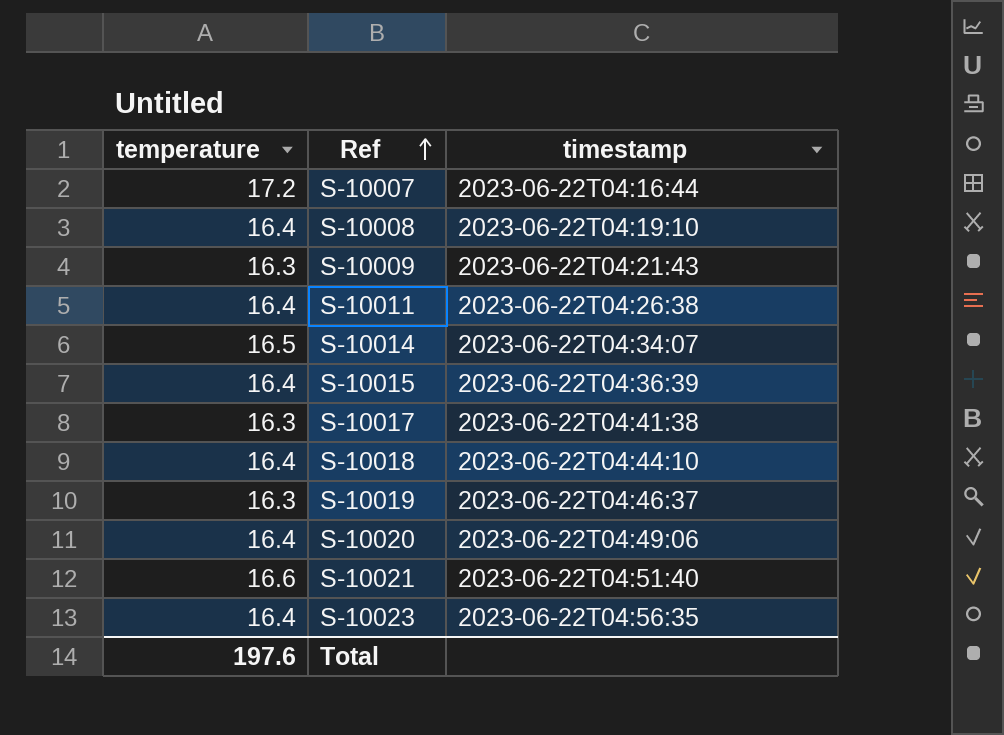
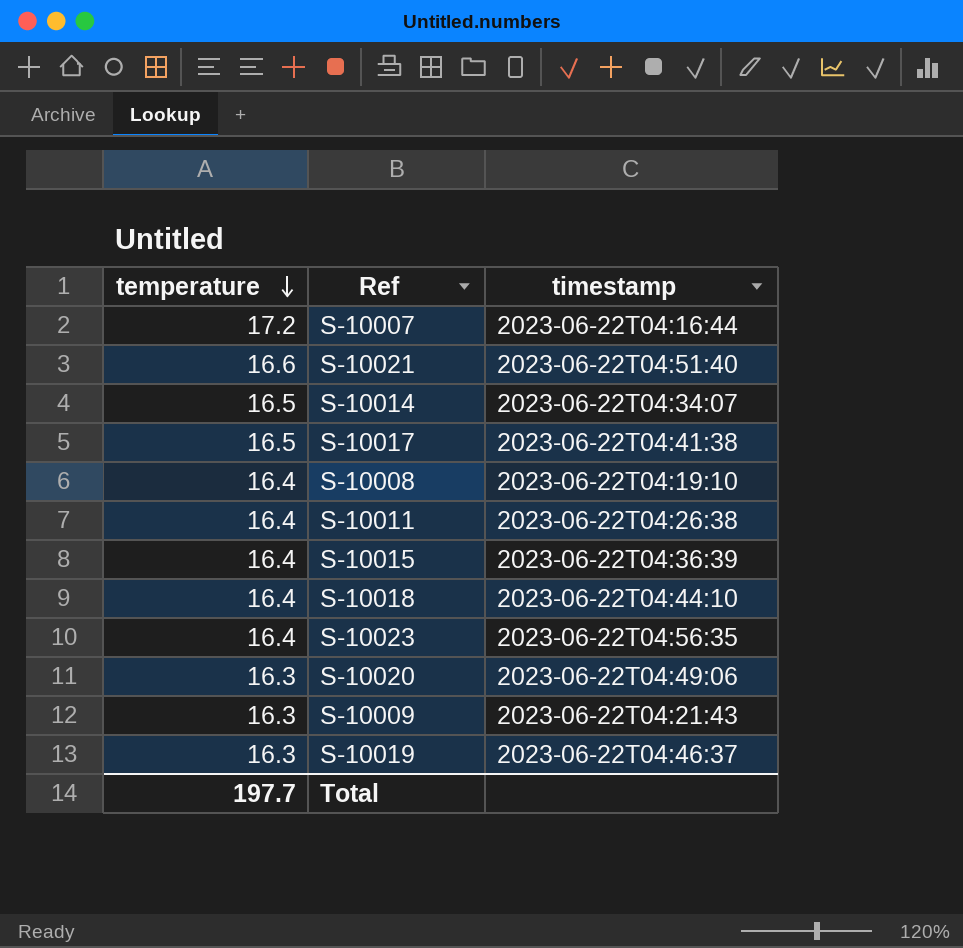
row order: Ref ascending -> temperature descending
S-10017 | temperature: 16.3 -> 16.5
S-10020 | temperature: 16.4 -> 16.3
Total | temperature: 197.6 -> 197.7

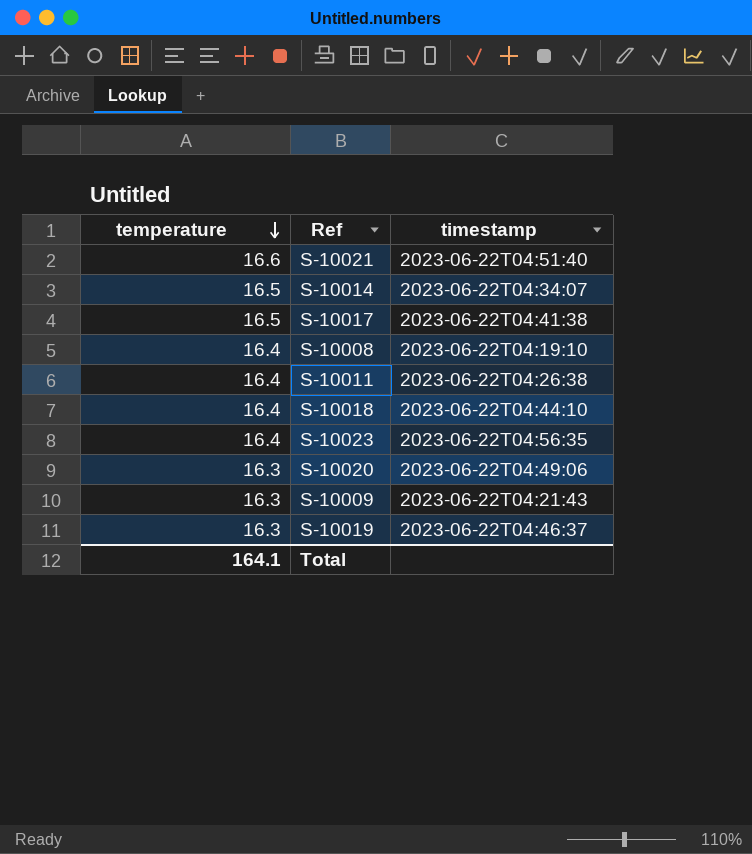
row S-10007: 17.2 | 2023-06-22T04:16:44 -> none
row S-10015: 16.4 | 2023-06-22T04:36:39 -> none
Total | temperature: 197.7 -> 164.1

